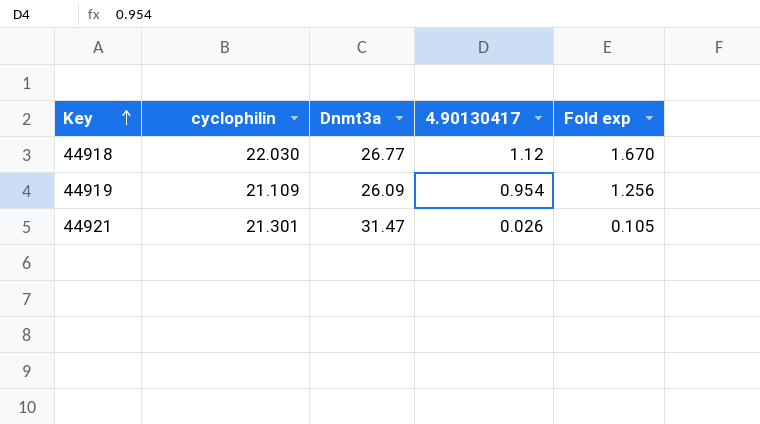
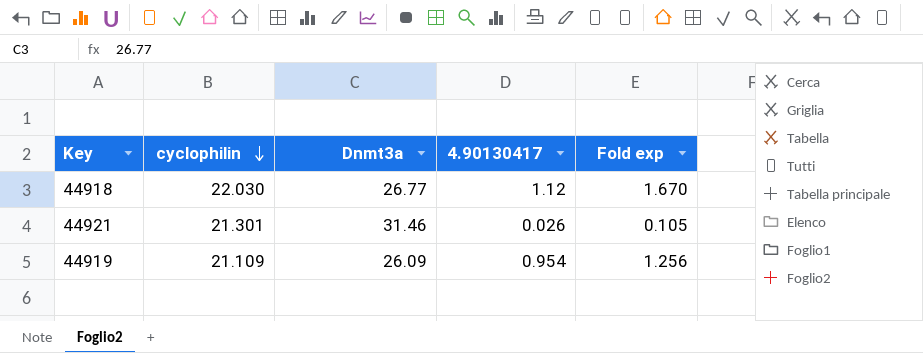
row order: Key ascending -> cyclophilin descending
44921 | Dnmt3a: 31.47 -> 31.46

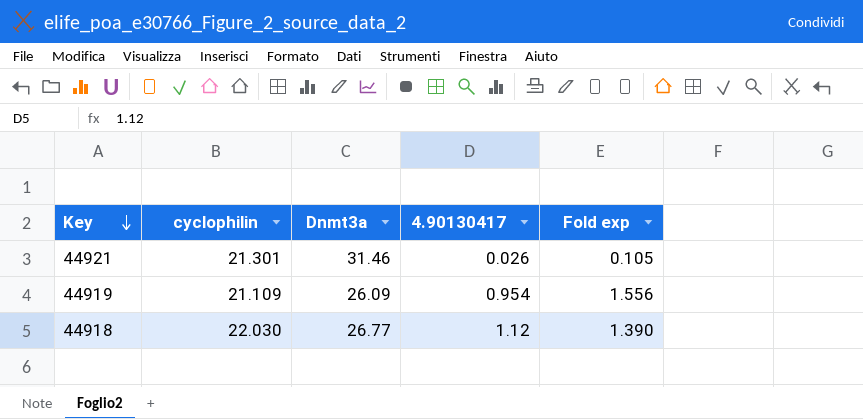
row order: cyclophilin descending -> Key descending
44919 | Fold exp: 1.256 -> 1.556
44918 | Fold exp: 1.670 -> 1.390

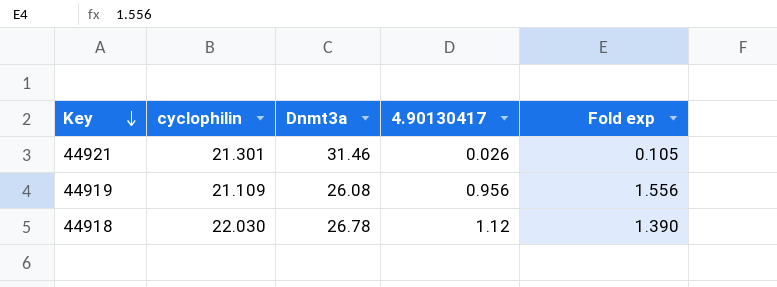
44919 | Dnmt3a: 26.09 -> 26.08
44919 | 4.90130417: 0.954 -> 0.956
44918 | Dnmt3a: 26.77 -> 26.78

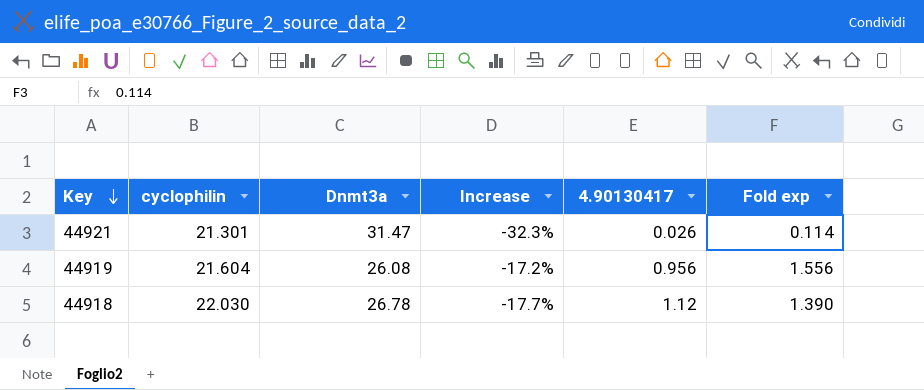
column Increase | formula: none -> ([cyclophilin] - [Dnmt3a]) / [Dnmt3a]
44921 | Dnmt3a: 31.46 -> 31.47
44921 | Fold exp: 0.105 -> 0.114
44919 | cyclophilin: 21.109 -> 21.604

